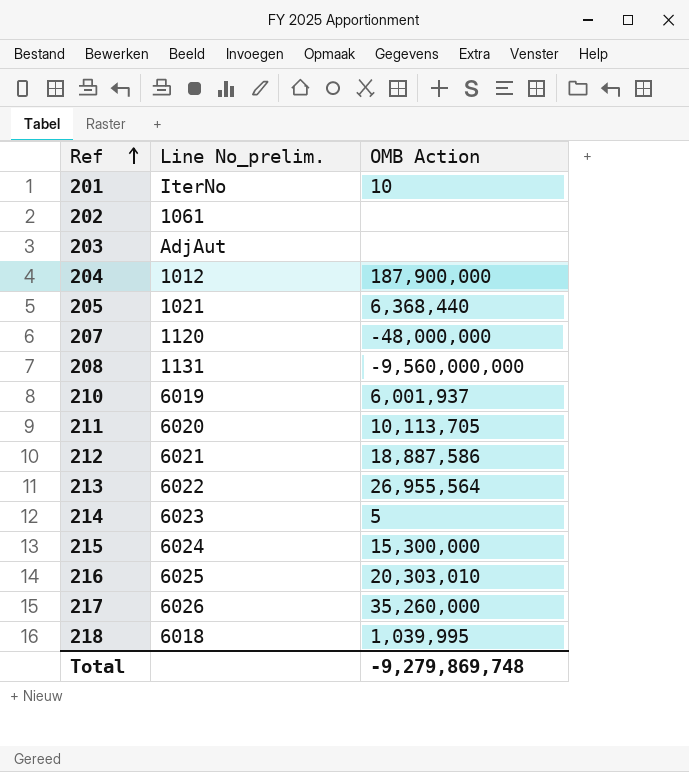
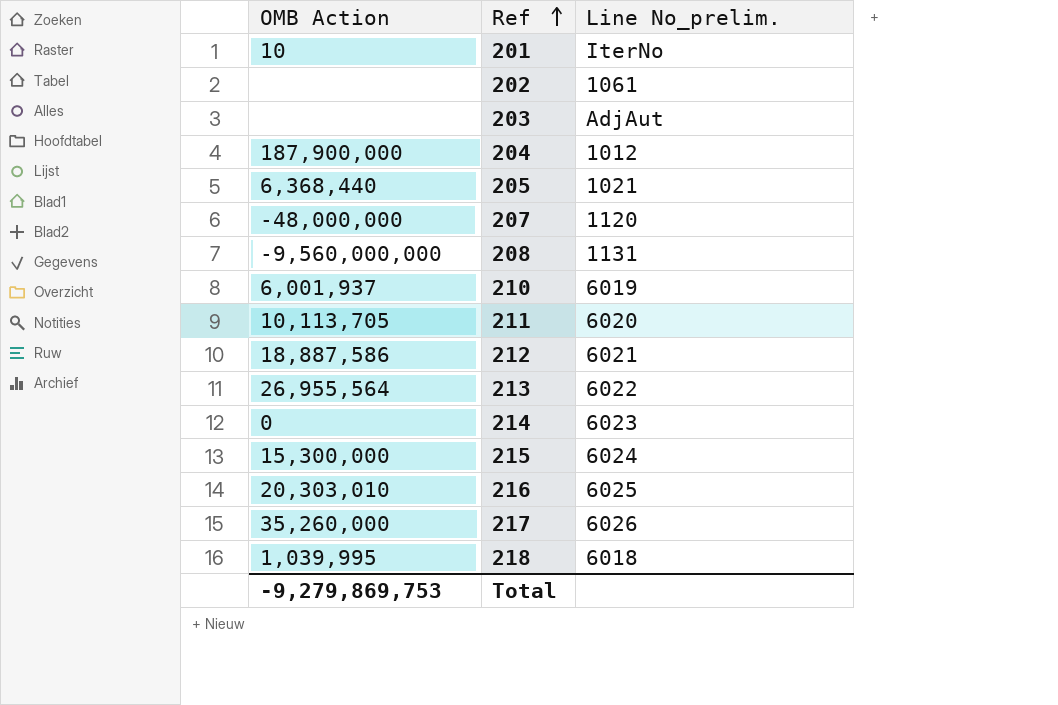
column OMB Action | position: 3 -> 1
214 | OMB Action: 5 -> 0
Total | OMB Action: -9,279,869,748 -> -9,279,869,753

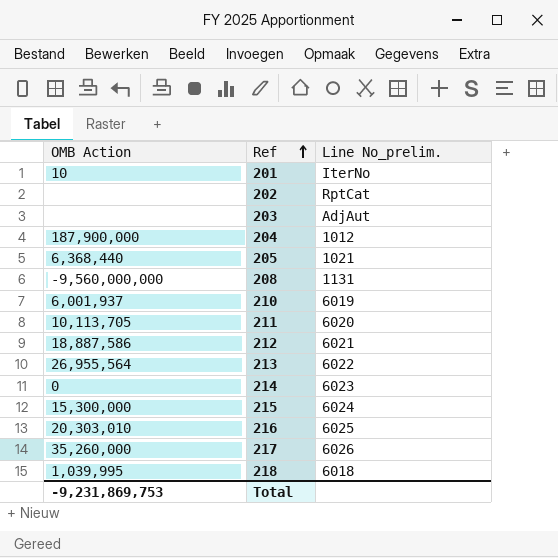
row 207: -48,000,000 | 1120 -> none
202 | Line No_prelim.: 1061 -> RptCat
Total | OMB Action: -9,279,869,753 -> -9,231,869,753

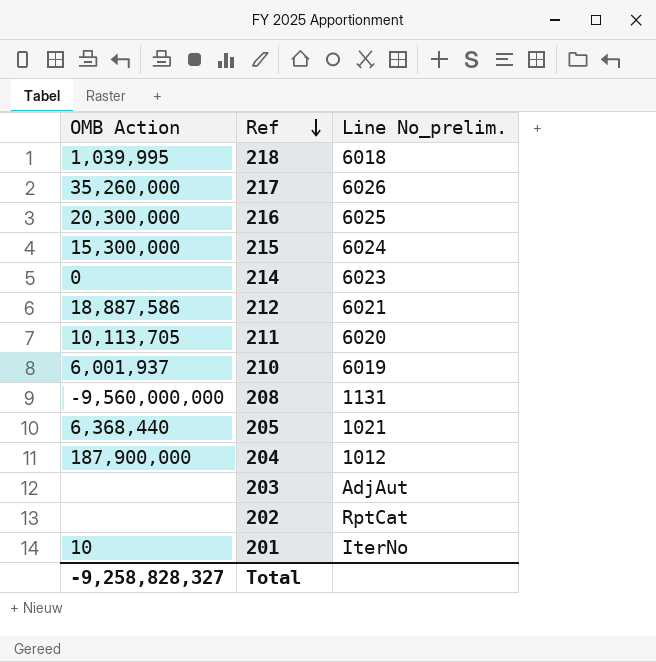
row order: Ref ascending -> Ref descending
row 213: 26,955,564 | 6022 -> none
216 | OMB Action: 20,303,010 -> 20,300,000
Total | OMB Action: -9,231,869,753 -> -9,258,828,327

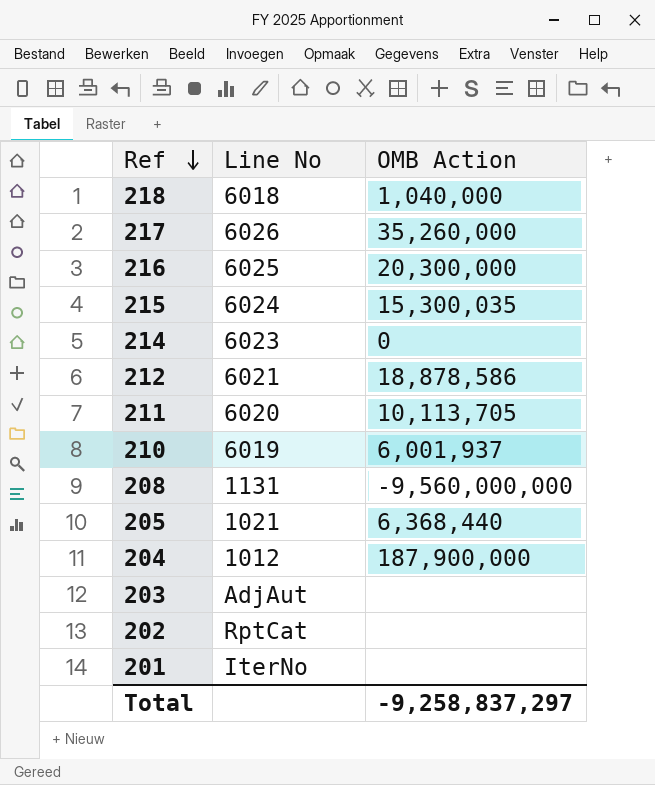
column name: Line No_prelim. -> Line No
column OMB Action | position: 1 -> 3
218 | OMB Action: 1,039,995 -> 1,040,000
215 | OMB Action: 15,300,000 -> 15,300,035
212 | OMB Action: 18,887,586 -> 18,878,586
201 | OMB Action: 10 -> none
Total | OMB Action: -9,258,828,327 -> -9,258,837,297

